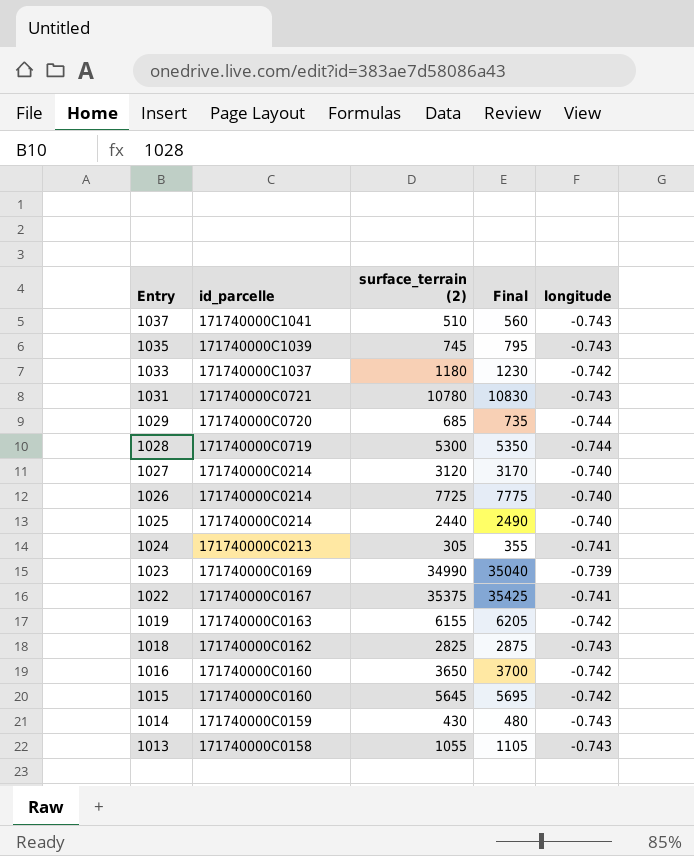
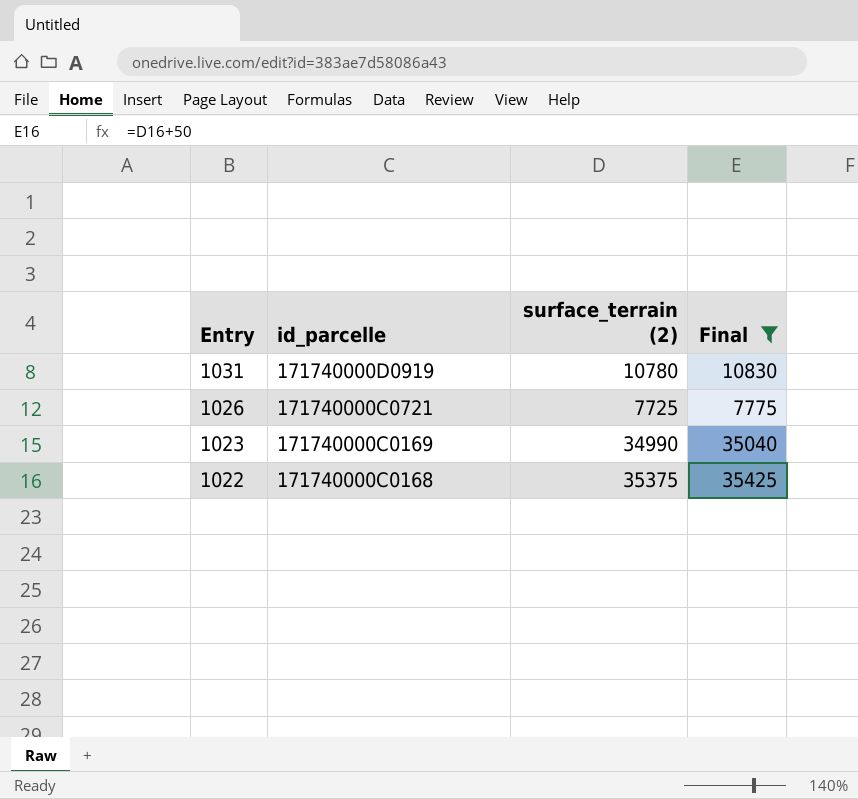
filter: none -> Final >= 7775
column longitude | position: 5 -> none
1031 | id_parcelle: 171740000C0721 -> 171740000D0919
1026 | id_parcelle: 171740000C0214 -> 171740000C0721
1022 | id_parcelle: 171740000C0167 -> 171740000C0168

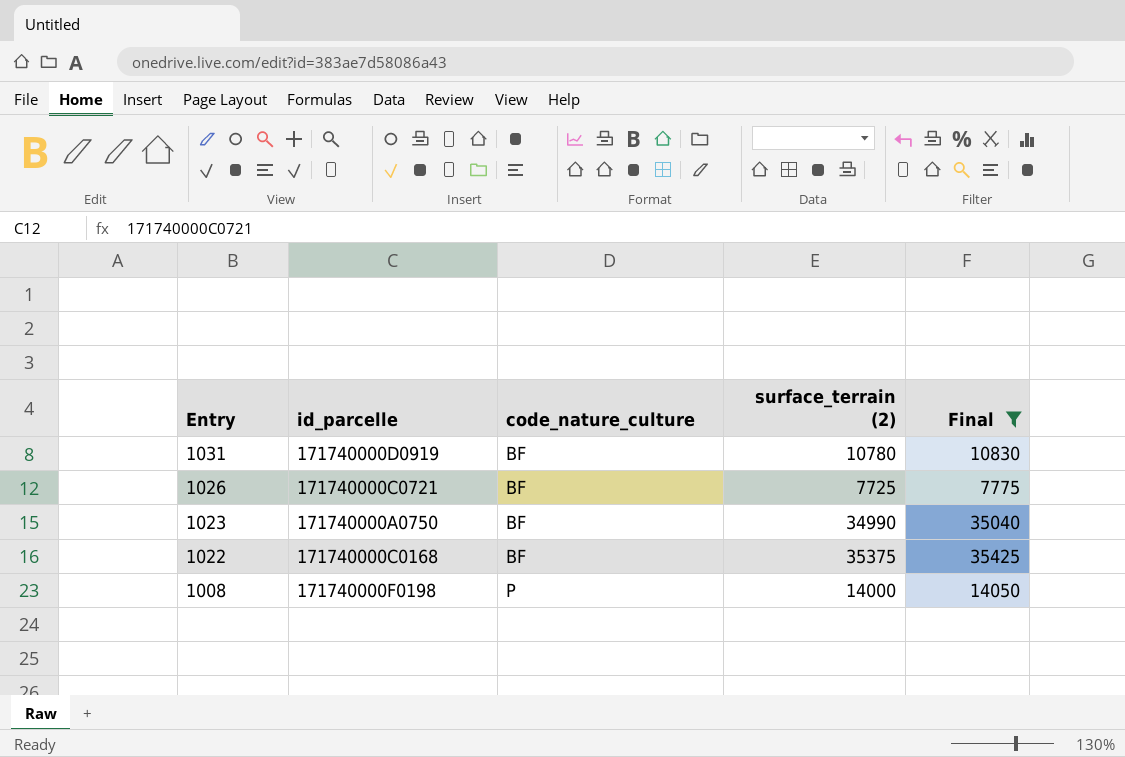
column code_nature_culture | position: none -> 3
1023 | id_parcelle: 171740000C0169 -> 171740000A0750
row 1008: none -> 171740000F0198 | P | 14000 | 14050

